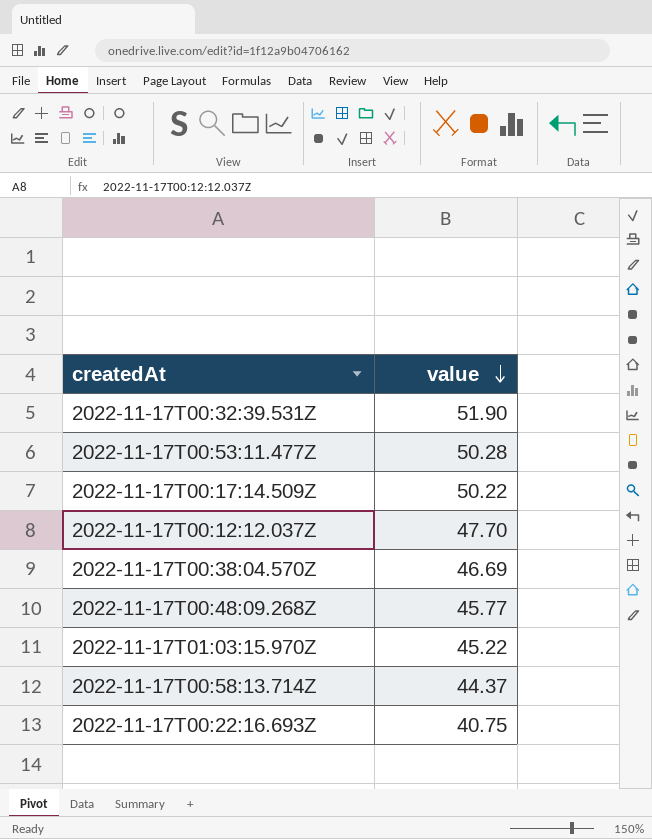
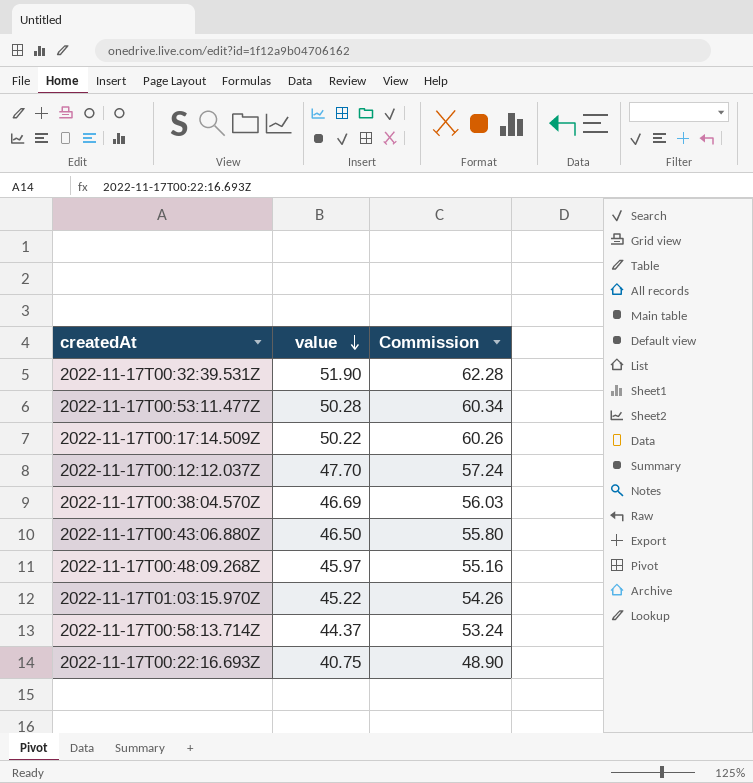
column Commission | formula: none -> [value] * 1.2
row 2022-11-17T00:43:06.880Z: none -> 46.50 | 55.80
2022-11-17T00:48:09.268Z | value: 45.77 -> 45.97

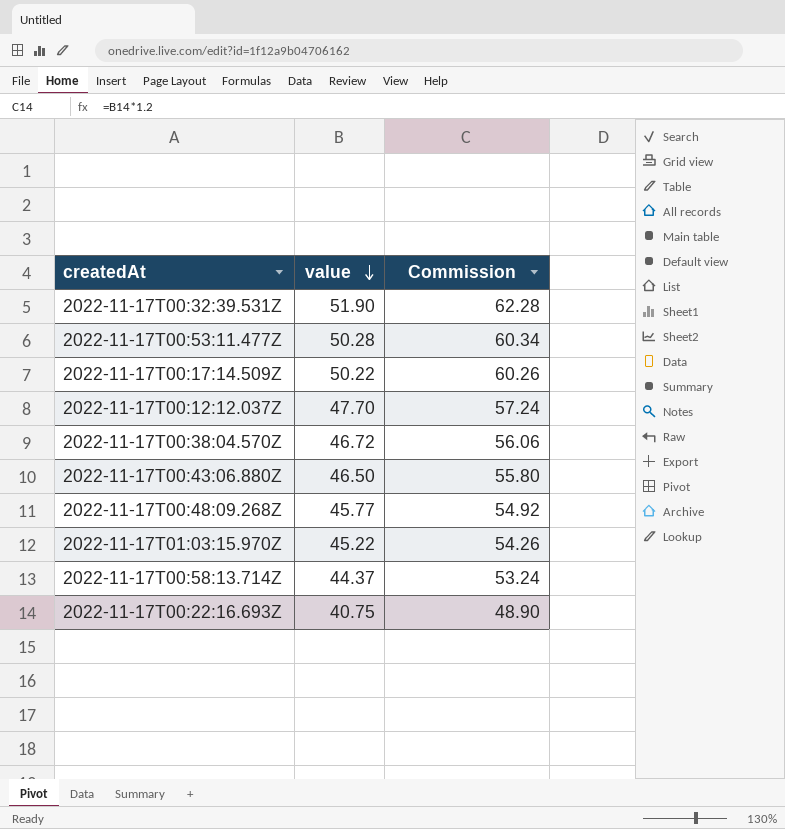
2022-11-17T00:38:04.570Z | value: 46.69 -> 46.72
2022-11-17T00:38:04.570Z | Commission: 56.03 -> 56.06
2022-11-17T00:48:09.268Z | value: 45.97 -> 45.77
2022-11-17T00:48:09.268Z | Commission: 55.16 -> 54.92

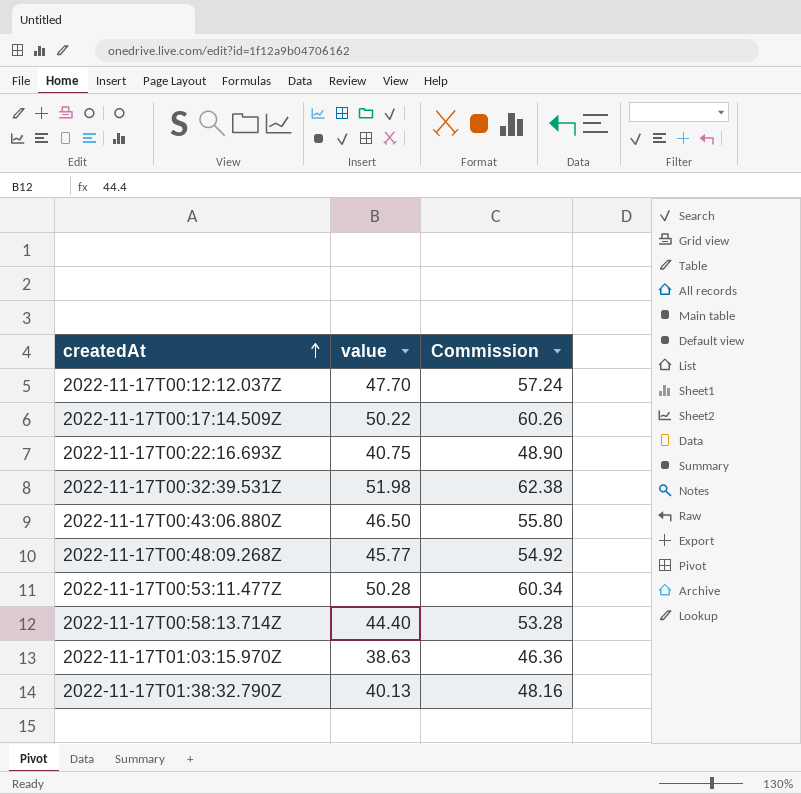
row order: value descending -> createdAt ascending
row 2022-11-17T00:38:04.570Z: 46.72 | 56.06 -> none
2022-11-17T00:32:39.531Z | value: 51.90 -> 51.98
2022-11-17T00:32:39.531Z | Commission: 62.28 -> 62.38
2022-11-17T00:58:13.714Z | value: 44.37 -> 44.40
2022-11-17T00:58:13.714Z | Commission: 53.24 -> 53.28
2022-11-17T01:03:15.970Z | value: 45.22 -> 38.63
2022-11-17T01:03:15.970Z | Commission: 54.26 -> 46.36
row 2022-11-17T01:38:32.790Z: none -> 40.13 | 48.16

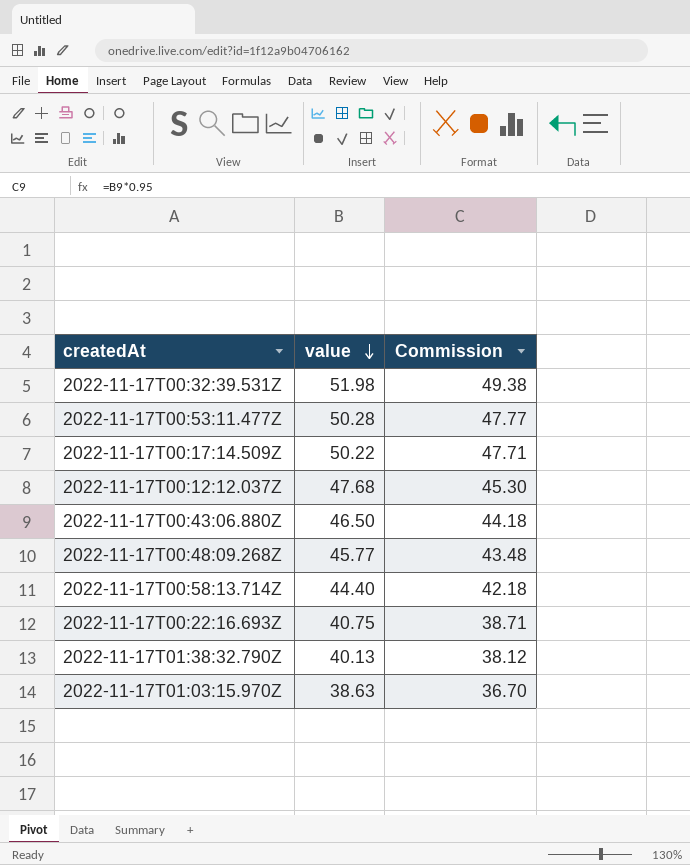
row order: createdAt ascending -> value descending
column Commission | formula: [value] * 1.2 -> [value] * 0.95
2022-11-17T00:12:12.037Z | value: 47.70 -> 47.68

